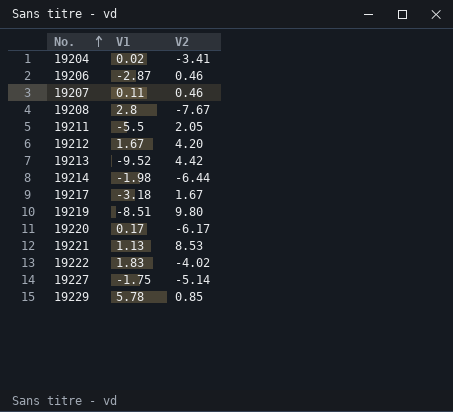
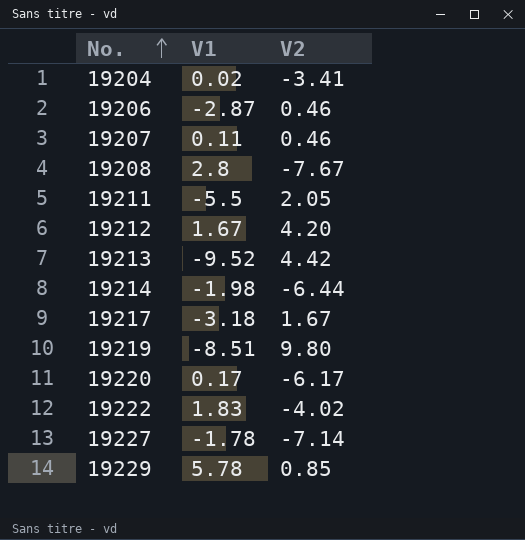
row 19221: 1.13 | 8.53 -> none
19227 | V1: -1.75 -> -1.78
19227 | V2: -5.14 -> -7.14

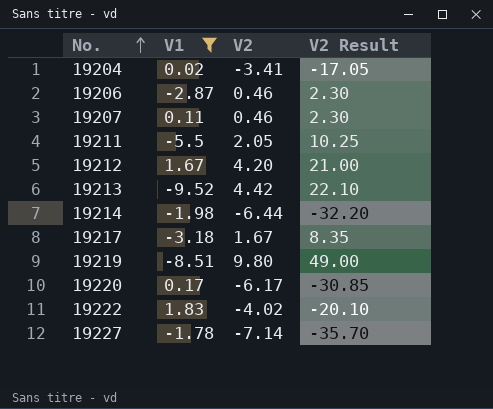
filter: none -> V1 <= 1.83
column V2 Result | formula: none -> [V2] * 5

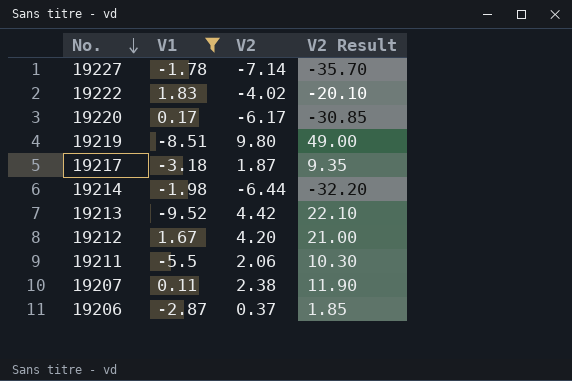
row order: No. ascending -> No. descending
row 19204: 0.02 | -3.41 | -17.05 -> none
19217 | V2: 1.67 -> 1.87
19217 | V2 Result: 8.35 -> 9.35
19211 | V2: 2.05 -> 2.06
19211 | V2 Result: 10.25 -> 10.30
19207 | V2: 0.46 -> 2.38
19207 | V2 Result: 2.30 -> 11.90
19206 | V2: 0.46 -> 0.37
19206 | V2 Result: 2.30 -> 1.85

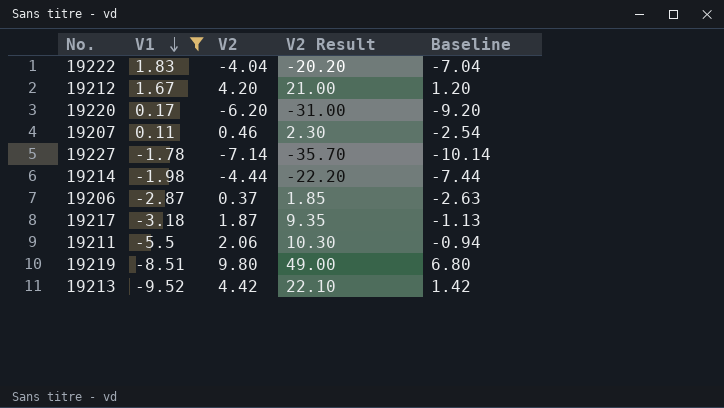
row order: No. descending -> V1 descending
column Baseline | formula: none -> [V2] - 3
19222 | V2: -4.02 -> -4.04
19222 | V2 Result: -20.10 -> -20.20
19220 | V2: -6.17 -> -6.20
19220 | V2 Result: -30.85 -> -31.00
19207 | V2: 2.38 -> 0.46
19207 | V2 Result: 11.90 -> 2.30
19214 | V2: -6.44 -> -4.44
19214 | V2 Result: -32.20 -> -22.20

